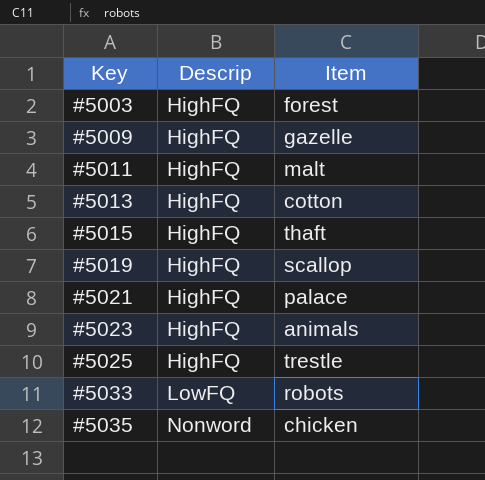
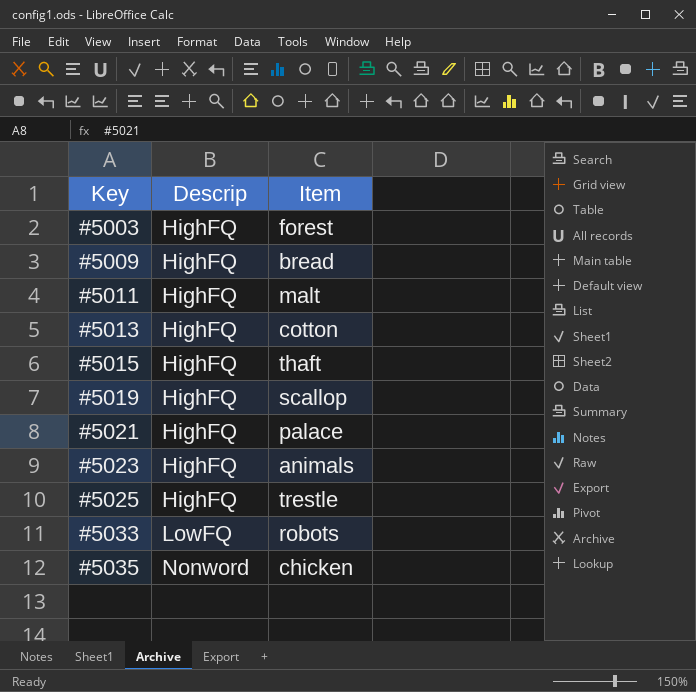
#5009 | Item: gazelle -> bread

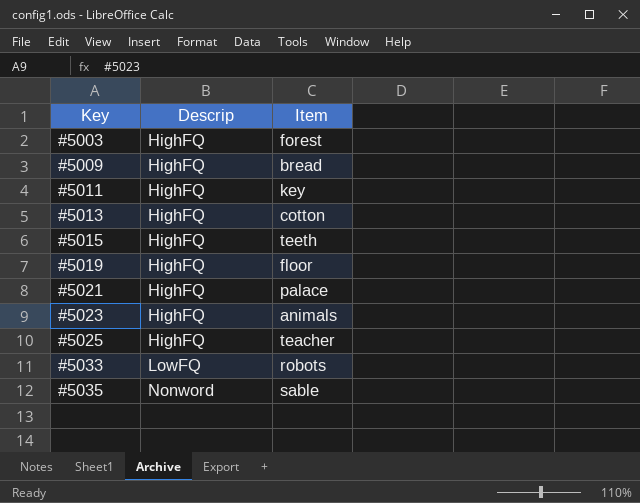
#5011 | Item: malt -> key
#5015 | Item: thaft -> teeth
#5019 | Item: scallop -> floor
#5025 | Item: trestle -> teacher
#5035 | Item: chicken -> sable

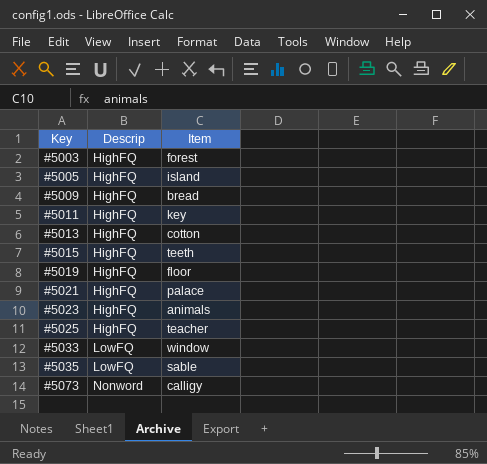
row #5005: none -> HighFQ | island
#5033 | Item: robots -> window
#5035 | Descrip: Nonword -> LowFQ
row #5073: none -> Nonword | calligy

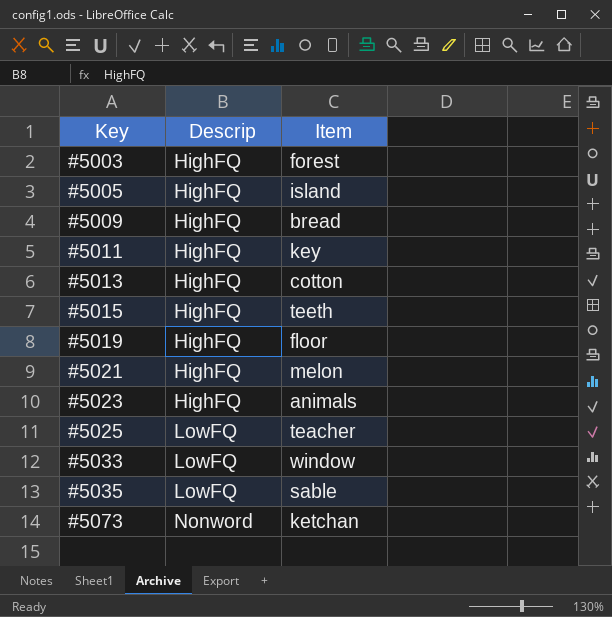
#5021 | Item: palace -> melon
#5025 | Descrip: HighFQ -> LowFQ
#5073 | Item: calligy -> ketchan

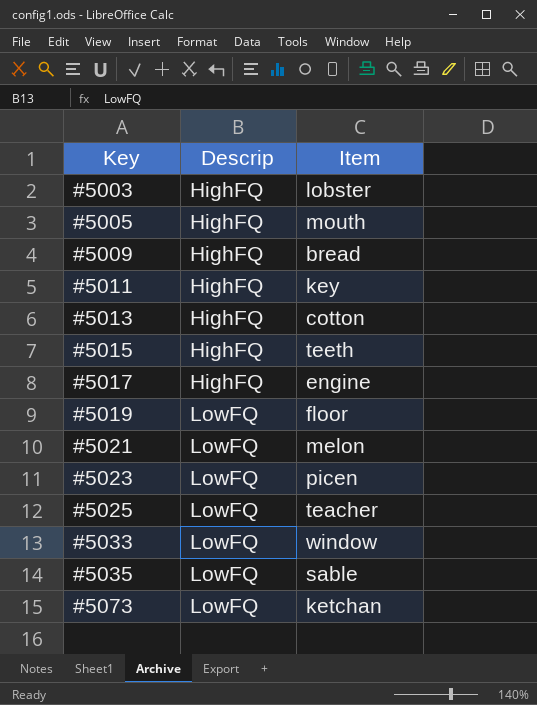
#5003 | Item: forest -> lobster
#5005 | Item: island -> mouth
row #5017: none -> HighFQ | engine
#5019 | Descrip: HighFQ -> LowFQ
#5021 | Descrip: HighFQ -> LowFQ
#5023 | Descrip: HighFQ -> LowFQ
#5023 | Item: animals -> picen
#5073 | Descrip: Nonword -> LowFQ

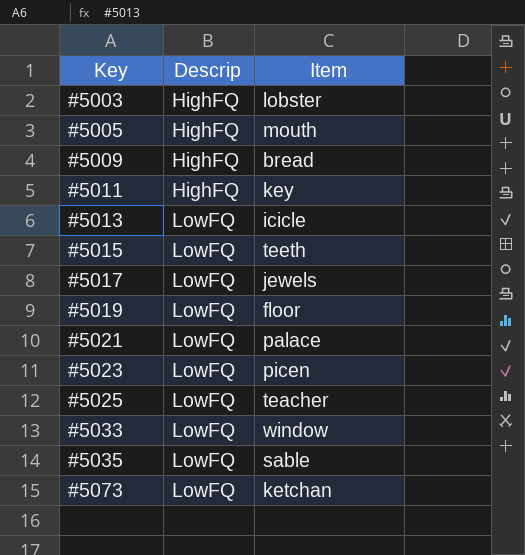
#5013 | Descrip: HighFQ -> LowFQ
#5013 | Item: cotton -> icicle
#5015 | Descrip: HighFQ -> LowFQ
#5017 | Descrip: HighFQ -> LowFQ
#5017 | Item: engine -> jewels
#5021 | Item: melon -> palace

